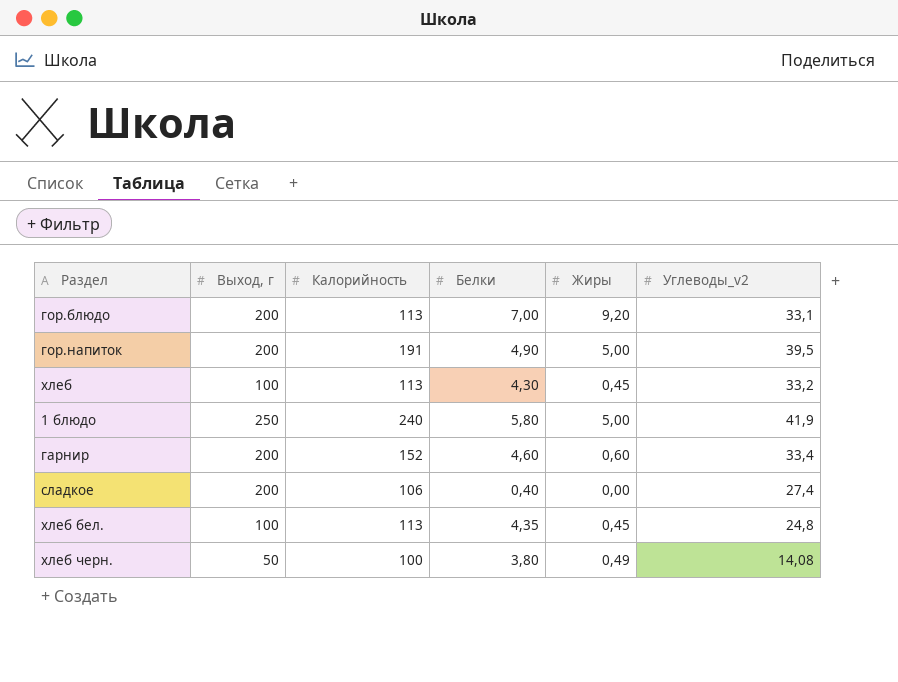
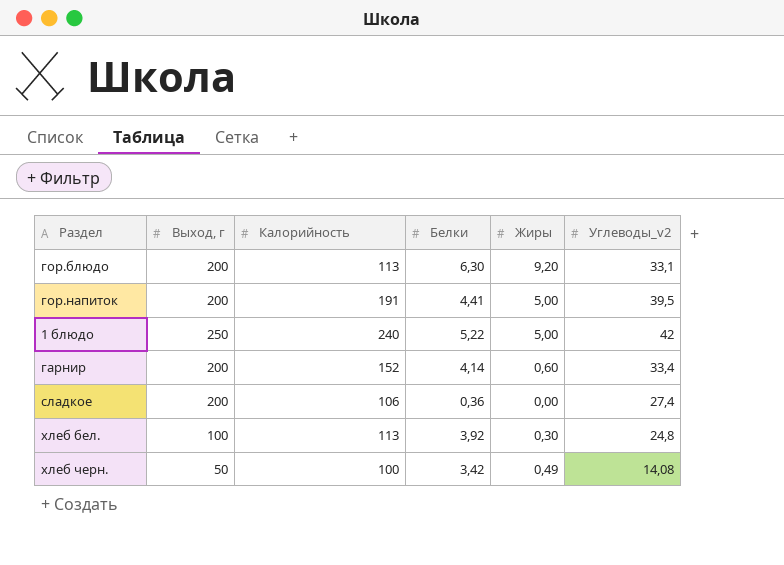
row хлеб: 100 | 113 | 4,30 | 0,45 | 33,2 -> none
гор.блюдо | Белки: 7,00 -> 6,30
гор.напиток | Белки: 4,90 -> 4,41
1 блюдо | Белки: 5,80 -> 5,22
1 блюдо | Углеводы_v2: 41,9 -> 42
гарнир | Белки: 4,60 -> 4,14
сладкое | Белки: 0,40 -> 0,36
хлеб бел. | Белки: 4,35 -> 3,92
хлеб бел. | Жиры: 0,45 -> 0,30
хлеб черн. | Белки: 3,80 -> 3,42

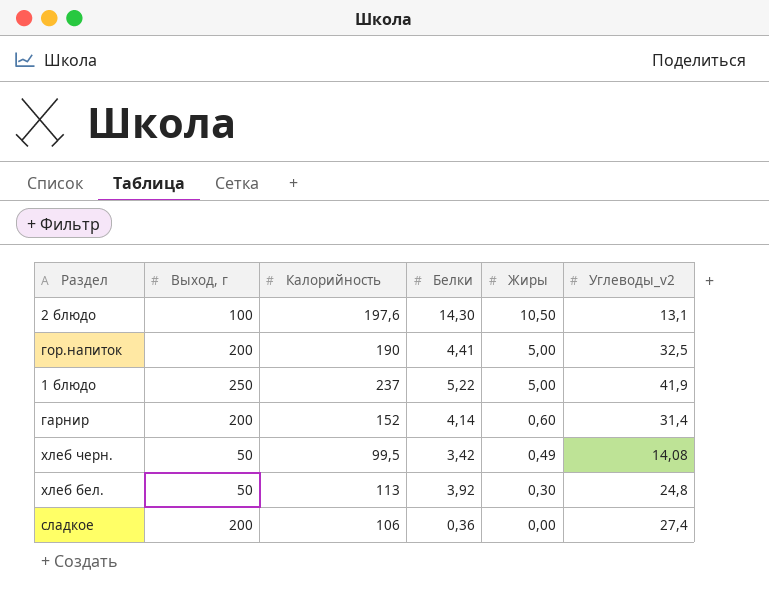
row order: none -> Жиры descending
row гор.блюдо: 200 | 113 | 6,30 | 9,20 | 33,1 -> none
row 2 блюдо: none -> 100 | 197,6 | 14,30 | 10,50 | 13,1
гор.напиток | Калорийность: 191 -> 190
гор.напиток | Углеводы_v2: 39,5 -> 32,5
1 блюдо | Калорийность: 240 -> 237
1 блюдо | Углеводы_v2: 42 -> 41,9
гарнир | Углеводы_v2: 33,4 -> 31,4
хлеб черн. | Калорийность: 100 -> 99,5
хлеб бел. | Выход, г: 100 -> 50

